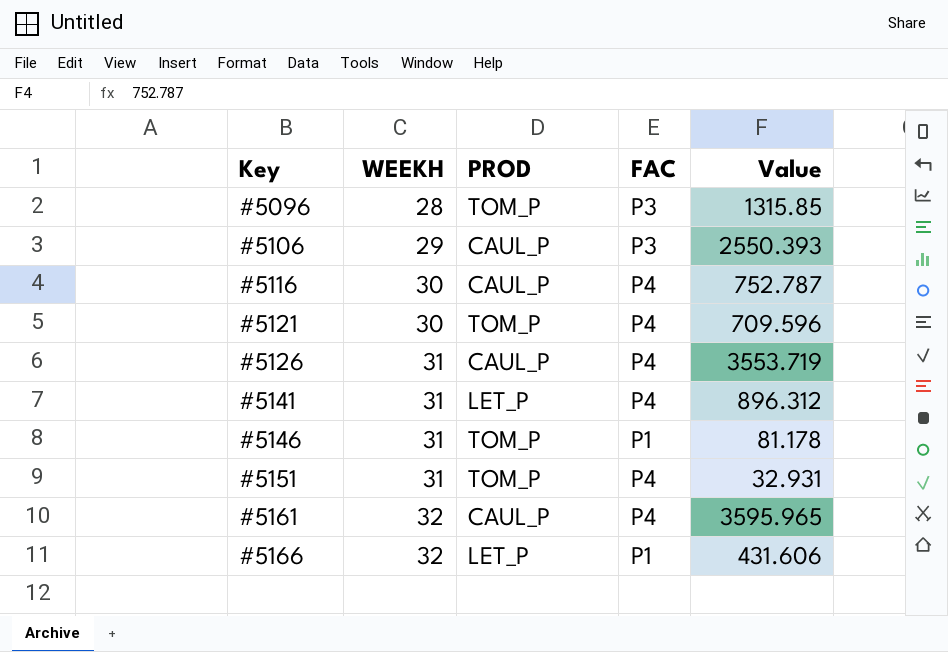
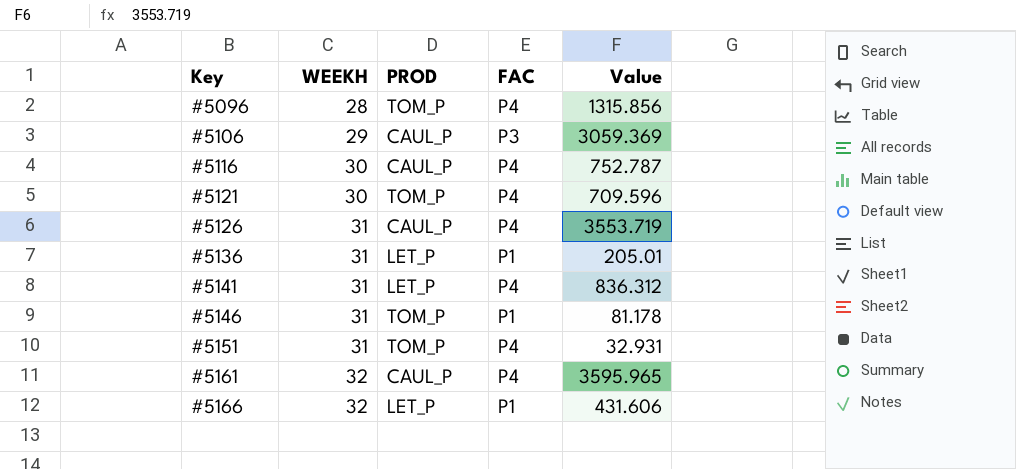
#5096 | FAC: P3 -> P4
#5096 | Value: 1315.85 -> 1315.856
#5106 | Value: 2550.393 -> 3059.369
row #5136: none -> 31 | LET_P | P1 | 205.01
#5141 | Value: 896.312 -> 836.312

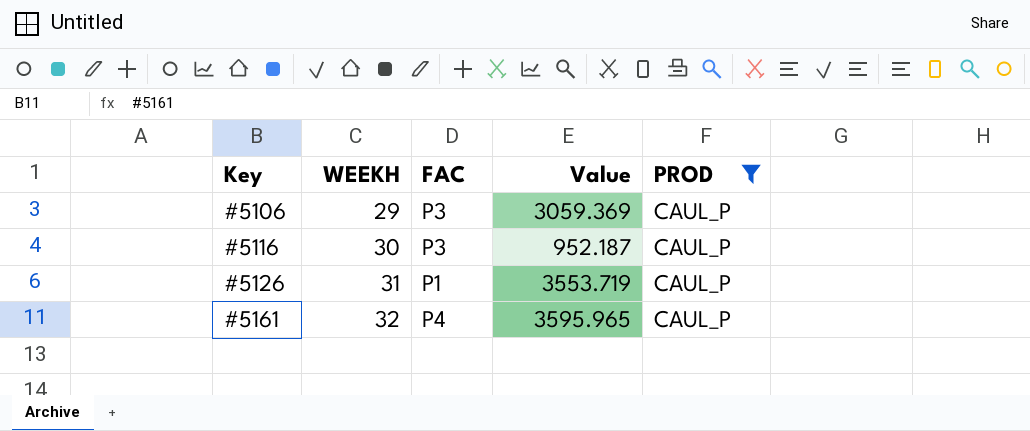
filter: none -> PROD = CAUL_P
column PROD | position: 3 -> 5
#5116 | FAC: P4 -> P3
#5116 | Value: 752.787 -> 952.187
#5126 | FAC: P4 -> P1

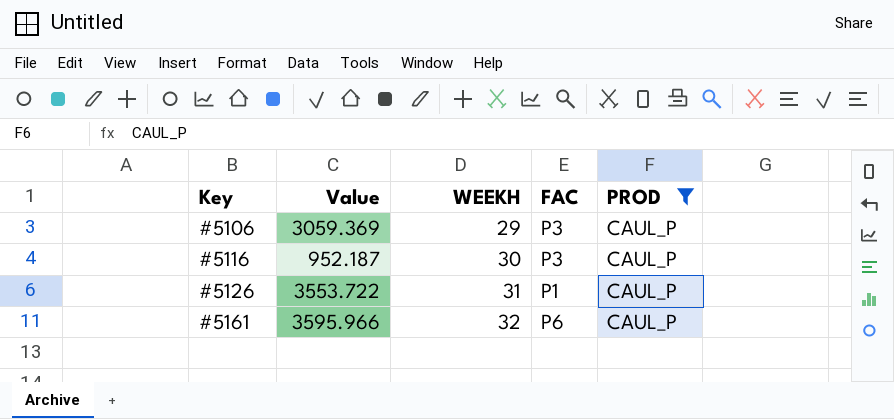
column Value | position: 4 -> 2
#5126 | Value: 3553.719 -> 3553.722
#5161 | Value: 3595.965 -> 3595.966
#5161 | FAC: P4 -> P6

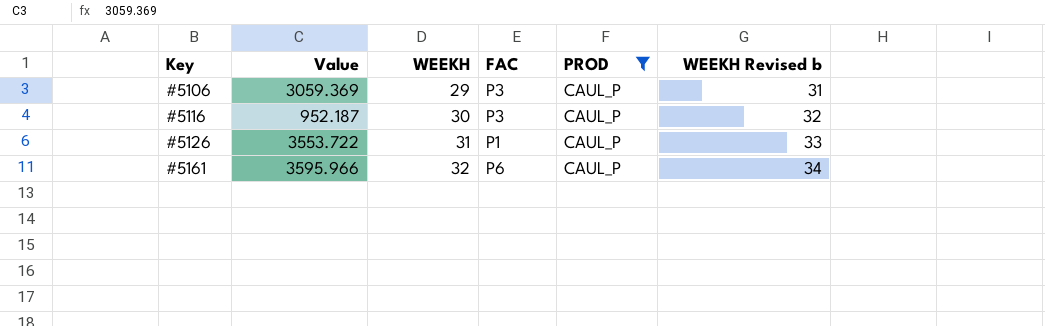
column WEEKH Revised b | formula: none -> [WEEKH] + 2

